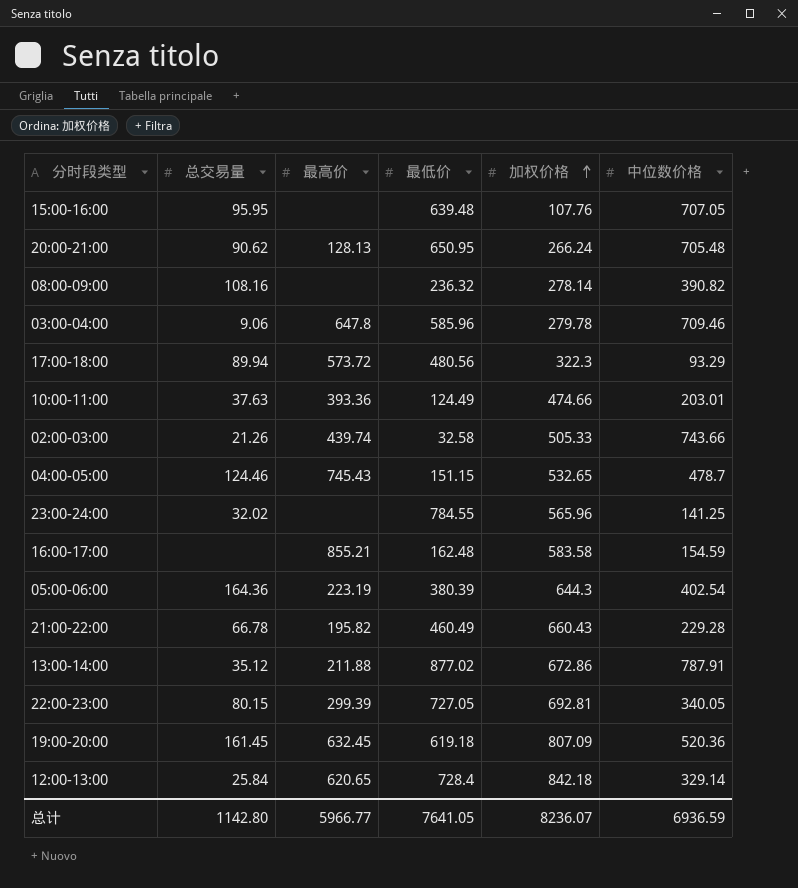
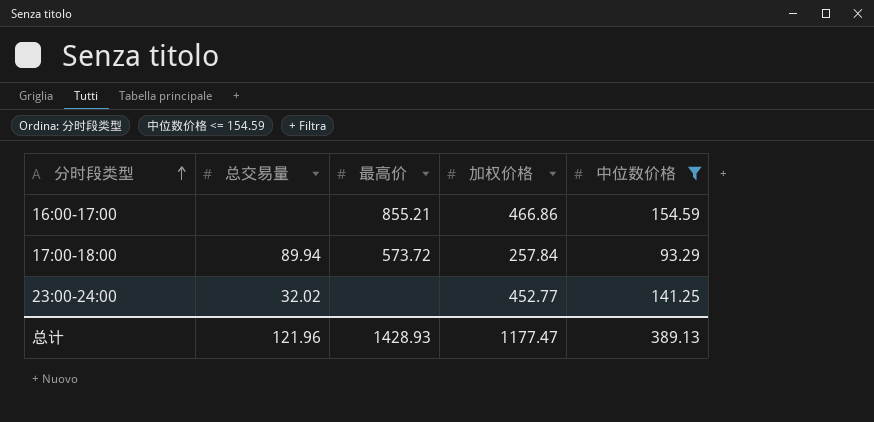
filter: none -> 中位数价格 <= 154.59
row order: 加权价格 ascending -> 分时段类型 ascending
column 最低价 | position: 4 -> none
16:00-17:00 | 加权价格: 583.58 -> 466.86
17:00-18:00 | 加权价格: 322.3 -> 257.84
23:00-24:00 | 加权价格: 565.96 -> 452.77
总计 | 总交易量: 1142.80 -> 121.96
总计 | 最高价: 5966.77 -> 1428.93
总计 | 加权价格: 8236.07 -> 1177.47
总计 | 中位数价格: 6936.59 -> 389.13

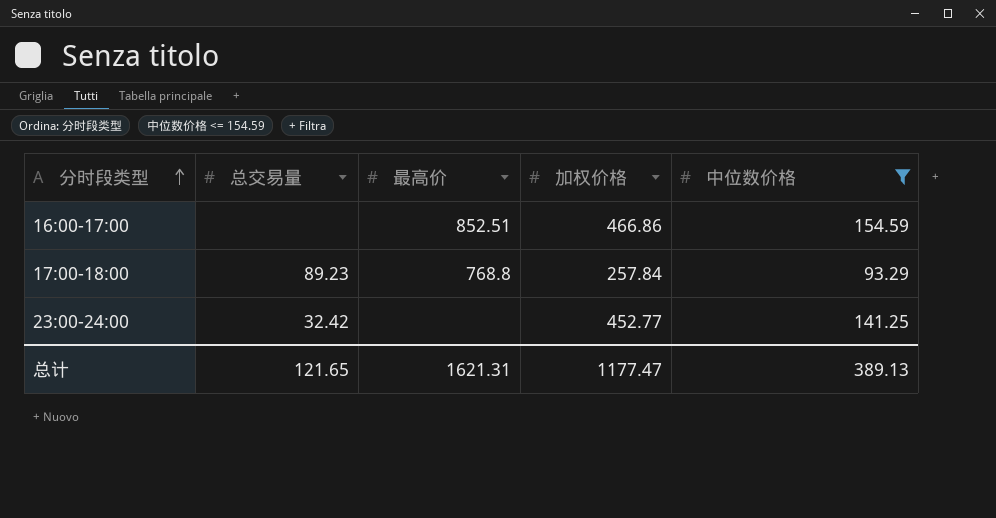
16:00-17:00 | 最高价: 855.21 -> 852.51
17:00-18:00 | 总交易量: 89.94 -> 89.23
17:00-18:00 | 最高价: 573.72 -> 768.8
23:00-24:00 | 总交易量: 32.02 -> 32.42
总计 | 总交易量: 121.96 -> 121.65
总计 | 最高价: 1428.93 -> 1621.31

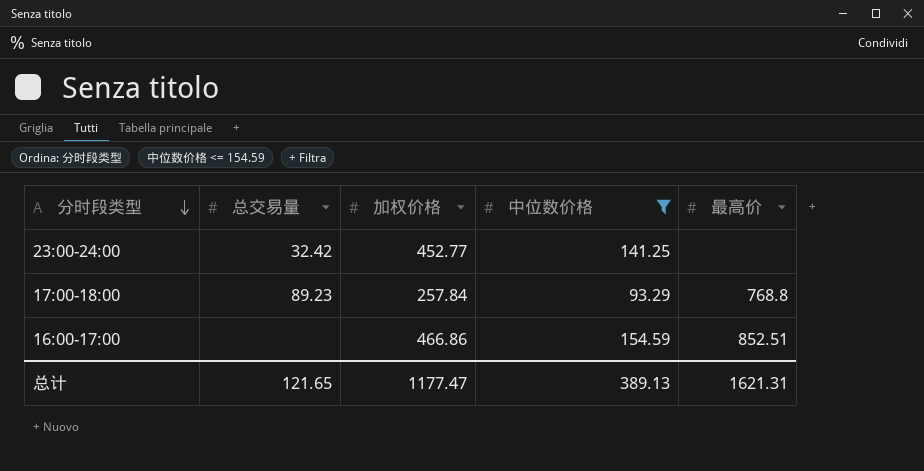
row order: 分时段类型 ascending -> 分时段类型 descending
column 最高价 | position: 3 -> 5

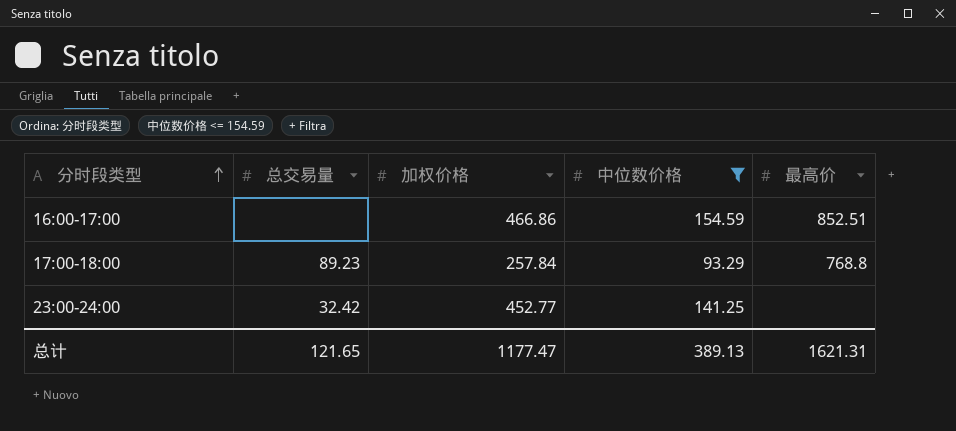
row order: 分时段类型 descending -> 分时段类型 ascending

